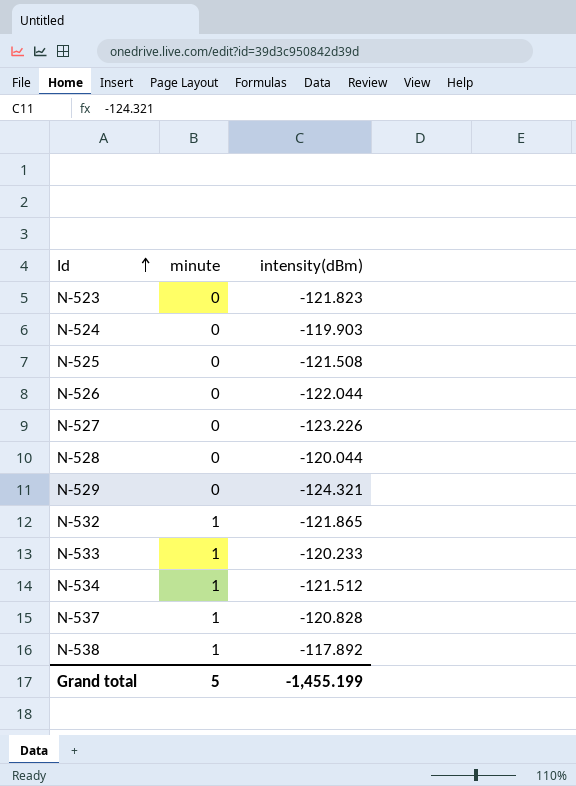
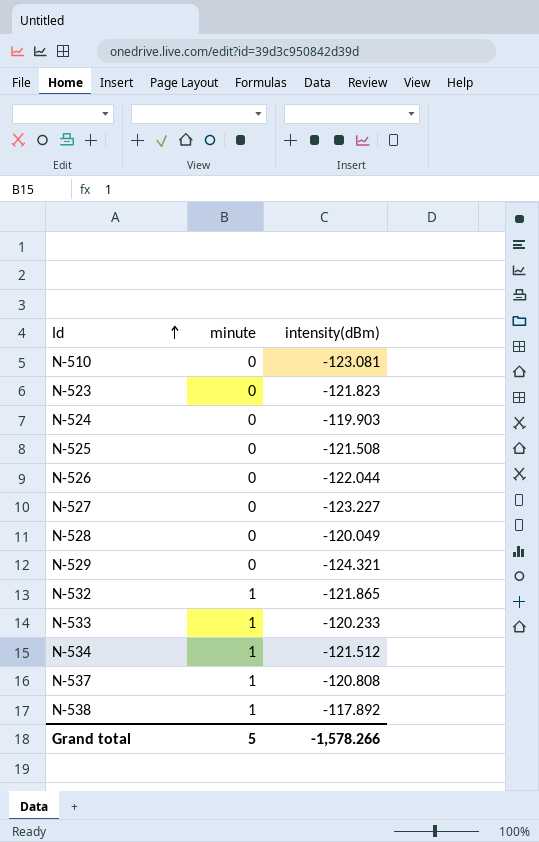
row N-510: none -> 0 | -123.081
N-527 | intensity(dBm): -123.226 -> -123.227
N-528 | intensity(dBm): -120.044 -> -120.049
N-537 | intensity(dBm): -120.828 -> -120.808
Grand total | intensity(dBm): -1,455.199 -> -1,578.266

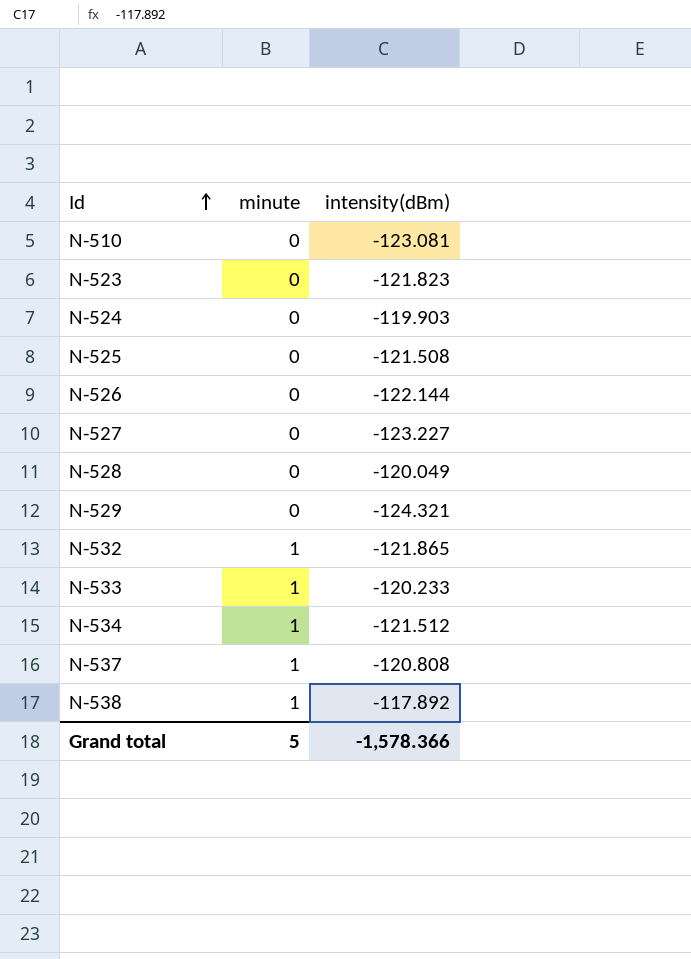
N-526 | intensity(dBm): -122.044 -> -122.144
Grand total | intensity(dBm): -1,578.266 -> -1,578.366

